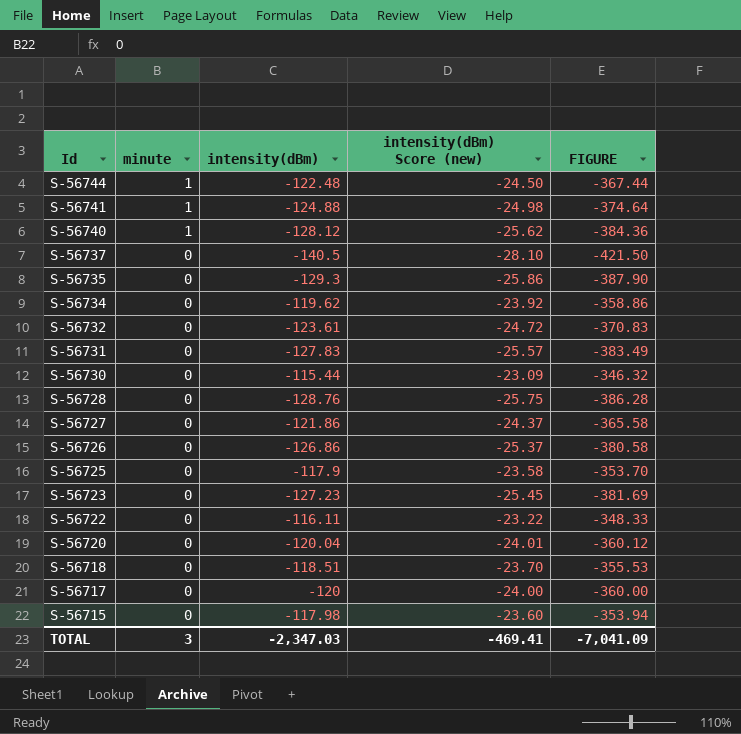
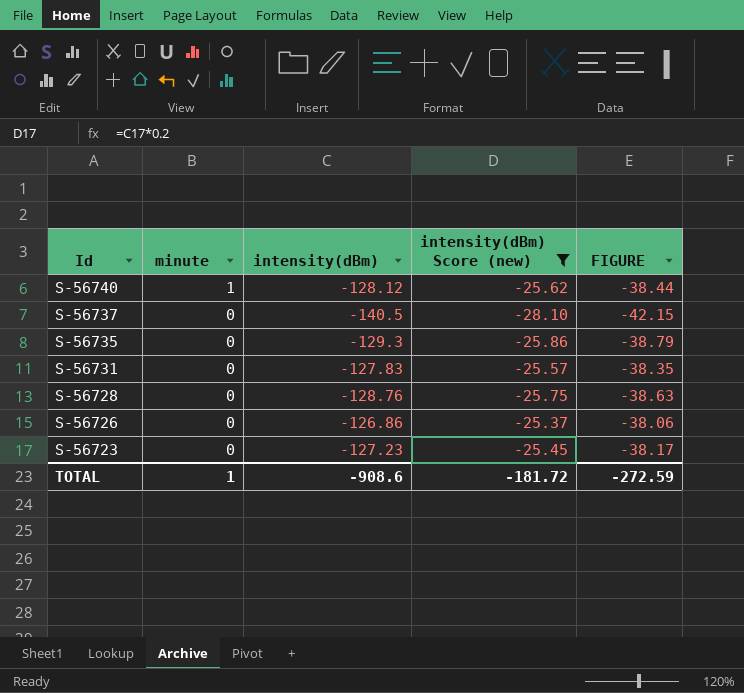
filter: none -> intensity(dBm) Score (new) <= -25.37
column FIGURE | formula: [intensity(dBm)] * 3 -> [intensity(dBm)] * 0.3
TOTAL | minute: 3 -> 1
TOTAL | intensity(dBm): -2,347.03 -> -908.6
TOTAL | intensity(dBm) Score (new): -469.41 -> -181.72
TOTAL | FIGURE: -7,041.09 -> -272.59

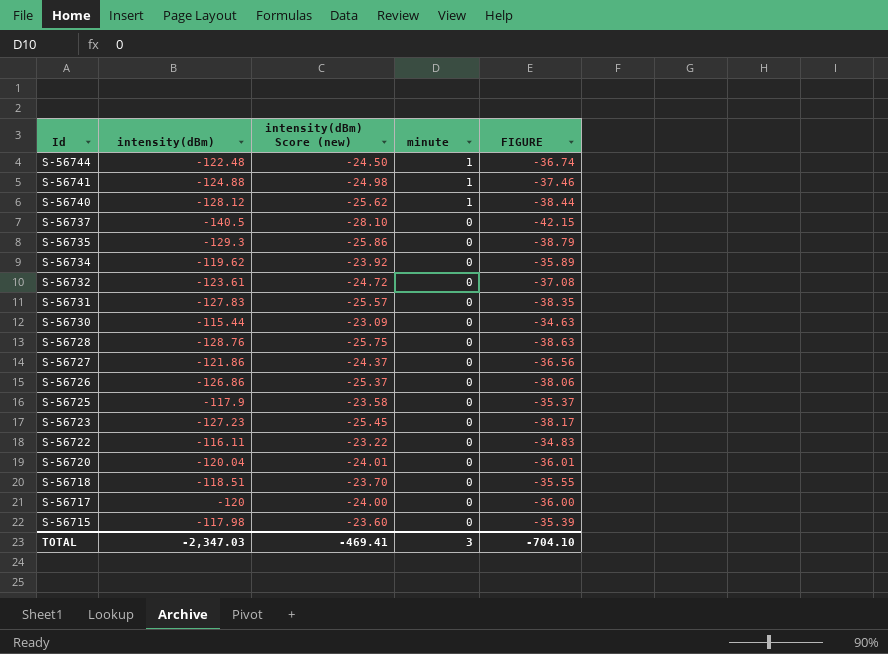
filter: intensity(dBm) Score (new) <= -25.37 -> none
column minute | position: 2 -> 4
TOTAL | intensity(dBm): -908.6 -> -2,347.03
TOTAL | intensity(dBm) Score (new): -181.72 -> -469.41
TOTAL | minute: 1 -> 3
TOTAL | FIGURE: -272.59 -> -704.10

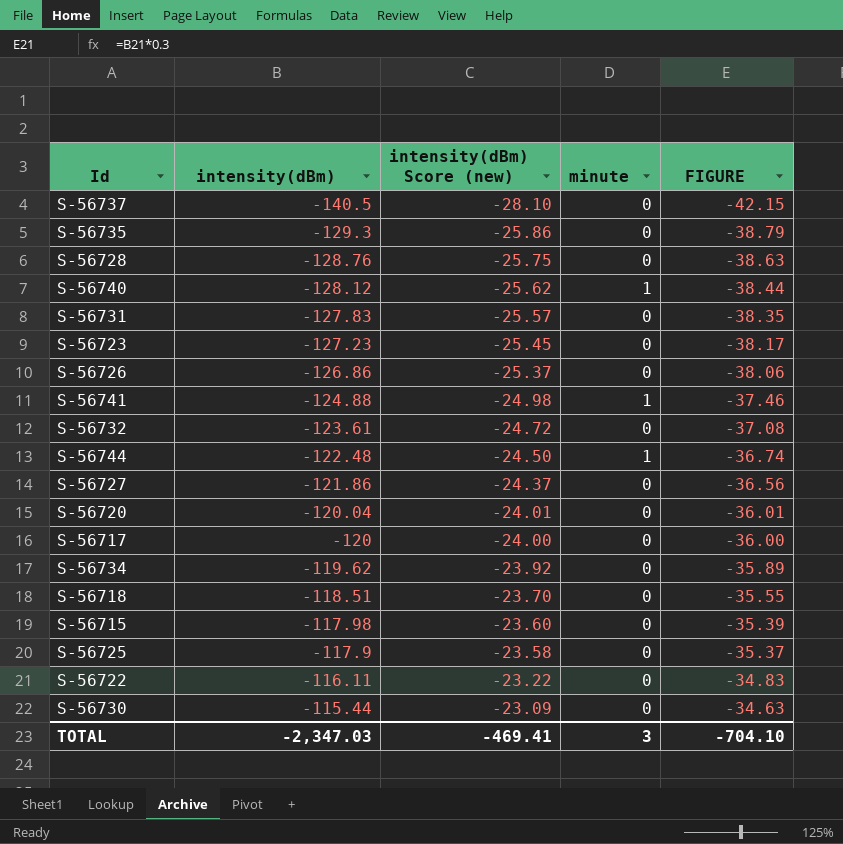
row order: Id descending -> intensity(dBm) ascending

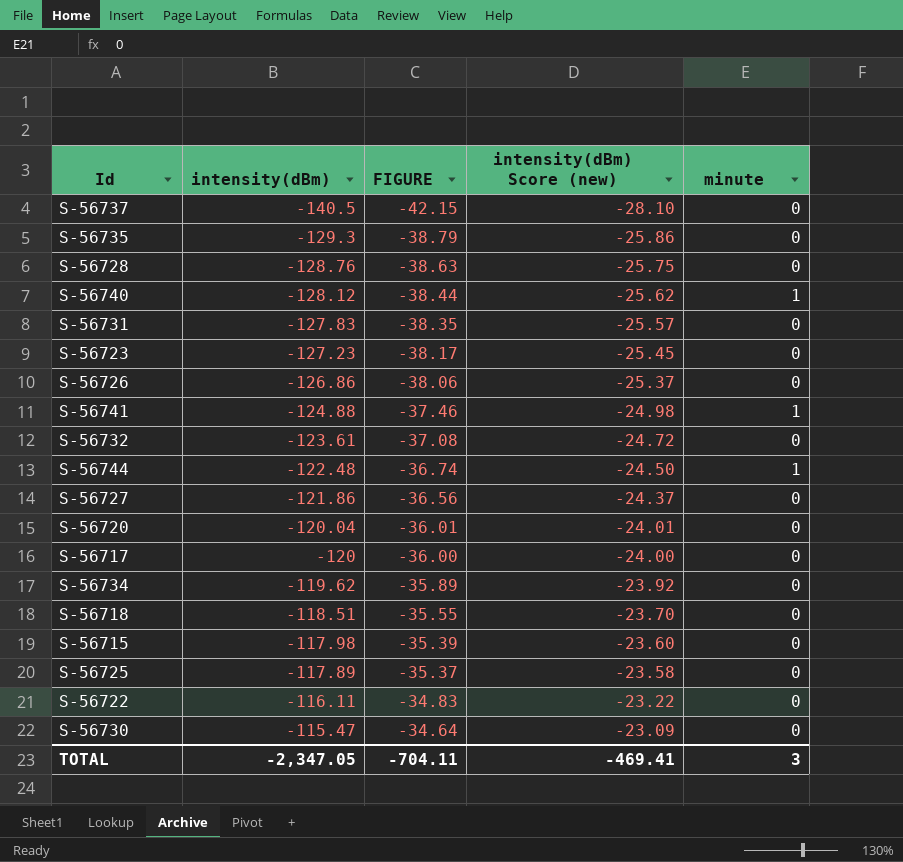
column FIGURE | position: 5 -> 3
S-56725 | intensity(dBm): -117.9 -> -117.89
S-56730 | intensity(dBm): -115.44 -> -115.47
S-56730 | FIGURE: -34.63 -> -34.64
TOTAL | intensity(dBm): -2,347.03 -> -2,347.05
TOTAL | FIGURE: -704.10 -> -704.11

